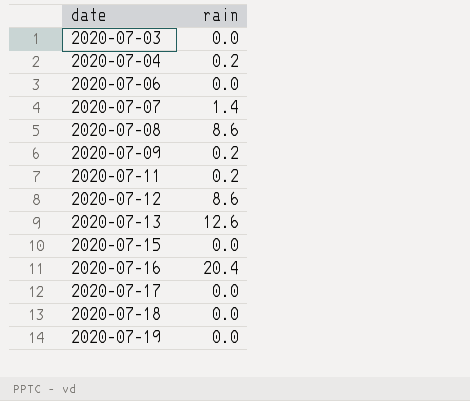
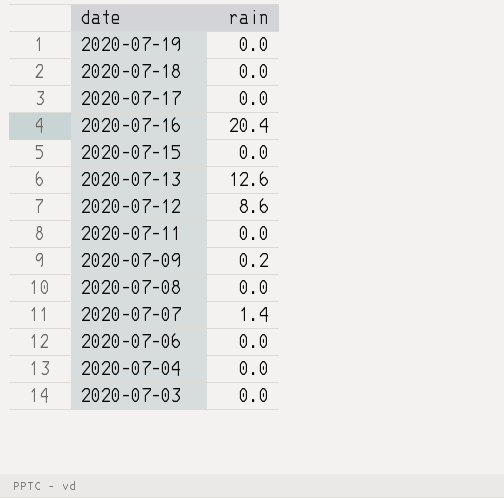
row order: date ascending -> date descending
2020-07-11 | rain: 0.2 -> 0.0
2020-07-08 | rain: 8.6 -> 0.0
2020-07-04 | rain: 0.2 -> 0.0

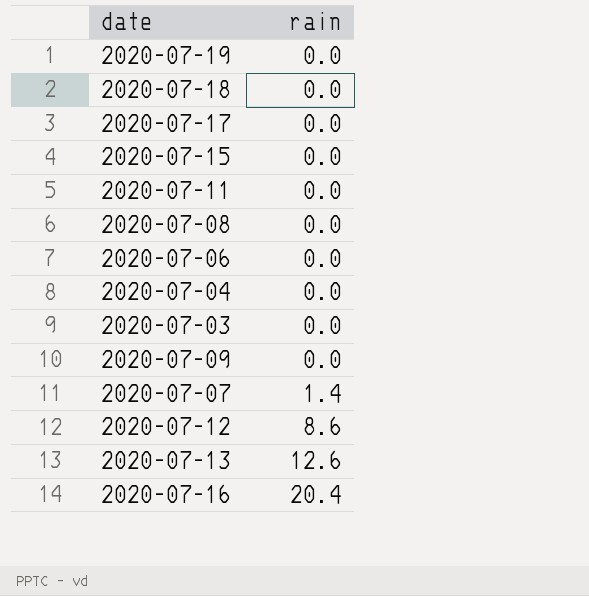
row order: date descending -> rain ascending
2020-07-09 | rain: 0.2 -> 0.0

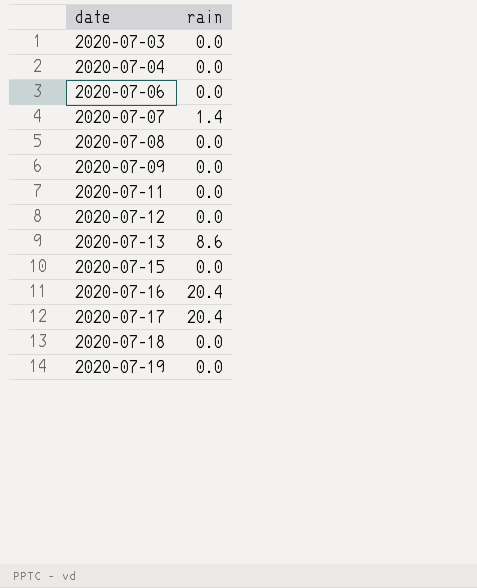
row order: rain ascending -> date ascending
2020-07-12 | rain: 8.6 -> 0.0
2020-07-13 | rain: 12.6 -> 8.6
2020-07-17 | rain: 0.0 -> 20.4

